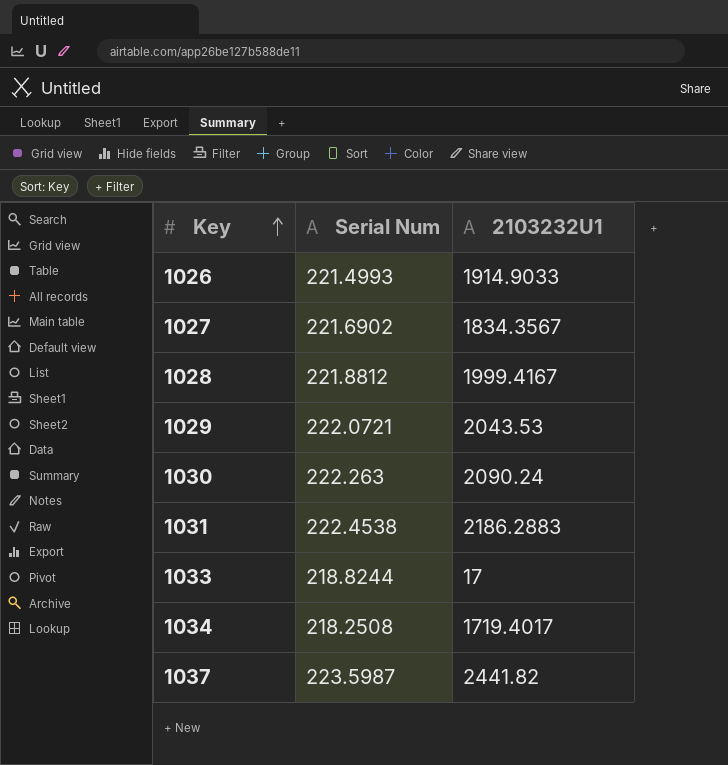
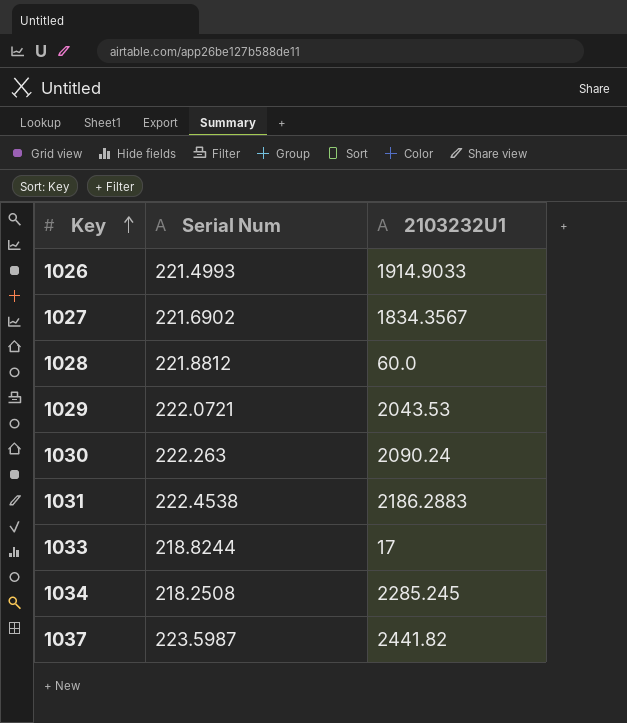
1028 | 2103232U1: 1999.4167 -> 60.0
1034 | 2103232U1: 1719.4017 -> 2285.245

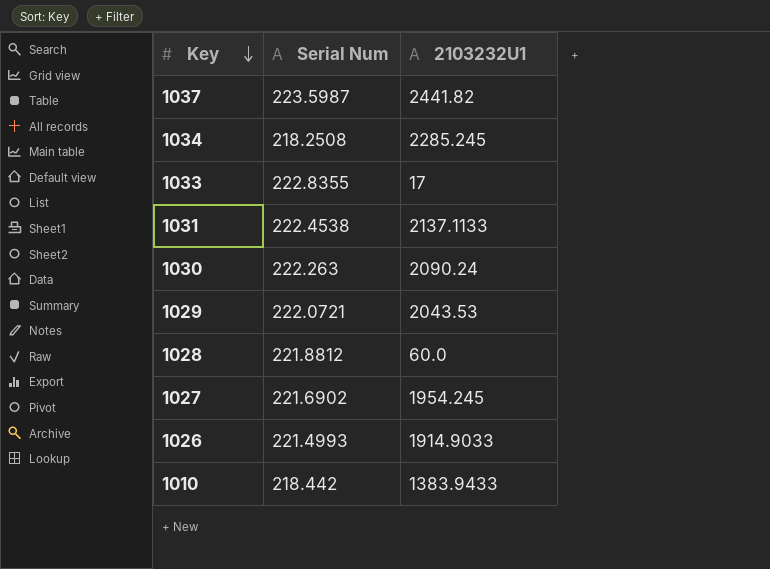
row order: Key ascending -> Key descending
1033 | Serial Num: 218.8244 -> 222.8355
1031 | 2103232U1: 2186.2883 -> 2137.1133
1027 | 2103232U1: 1834.3567 -> 1954.245
row 1010: none -> 218.442 | 1383.9433

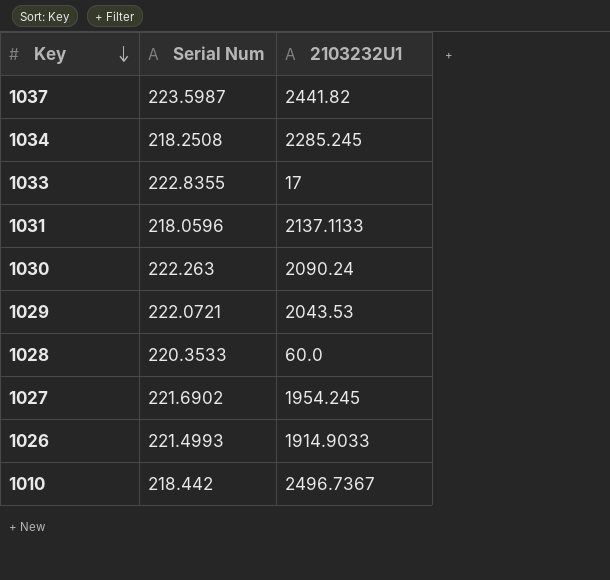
1031 | Serial Num: 222.4538 -> 218.0596
1028 | Serial Num: 221.8812 -> 220.3533
1010 | 2103232U1: 1383.9433 -> 2496.7367

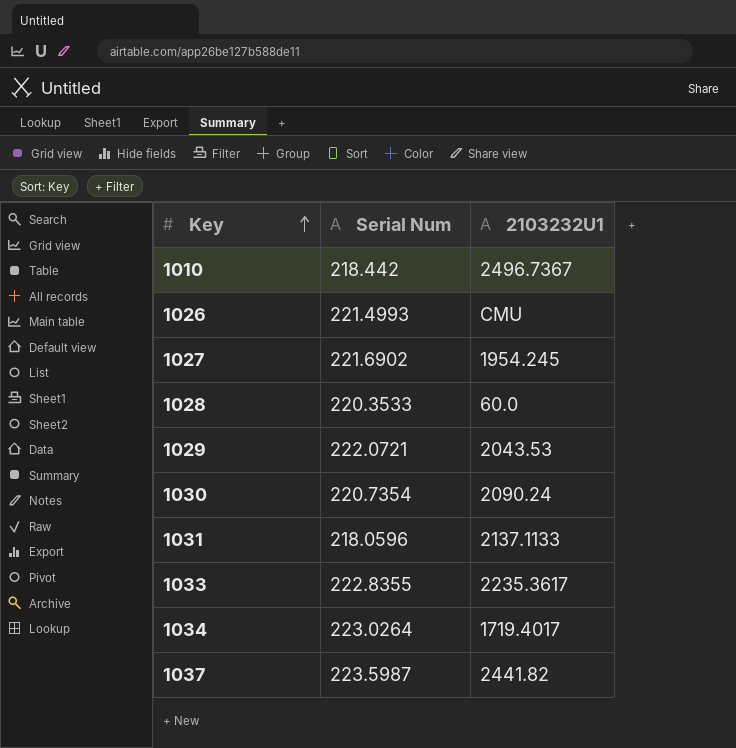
row order: Key descending -> Key ascending
1026 | 2103232U1: 1914.9033 -> CMU
1030 | Serial Num: 222.263 -> 220.7354
1033 | 2103232U1: 17 -> 2235.3617
1034 | Serial Num: 218.2508 -> 223.0264
1034 | 2103232U1: 2285.245 -> 1719.4017

